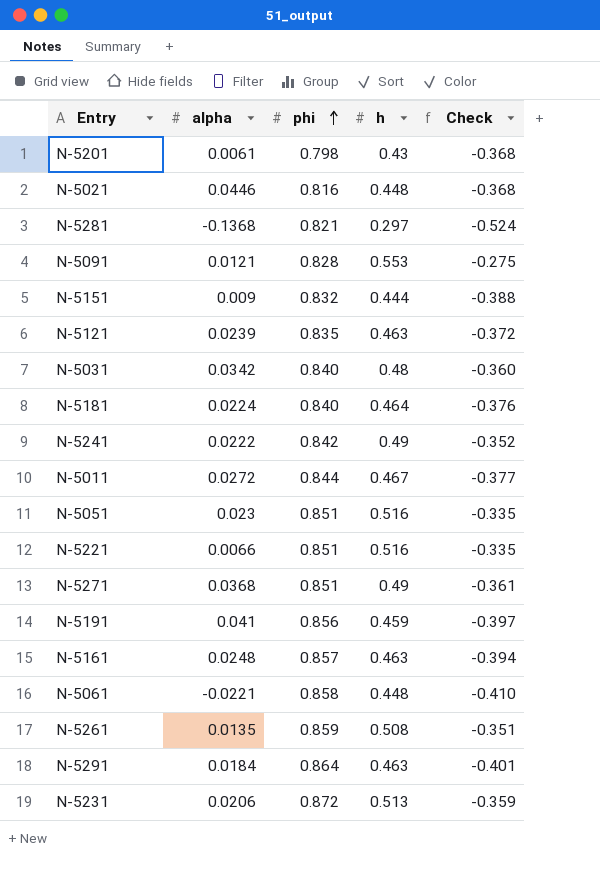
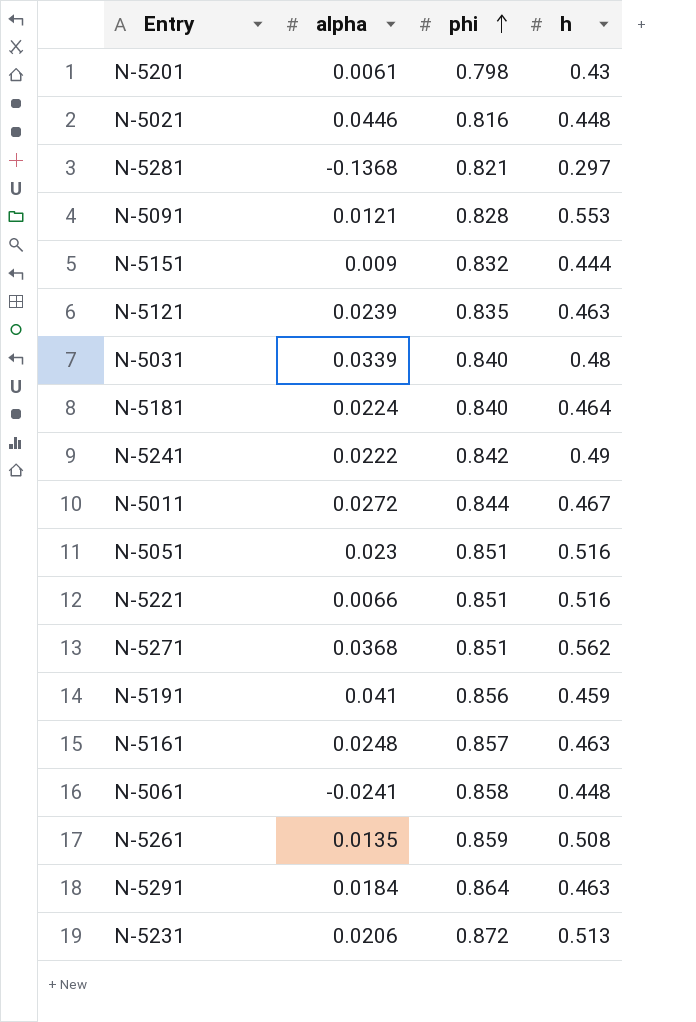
column Check | formula: [h] - [phi] -> none
N-5031 | alpha: 0.0342 -> 0.0339
N-5271 | h: 0.49 -> 0.562
N-5061 | alpha: -0.0221 -> -0.0241

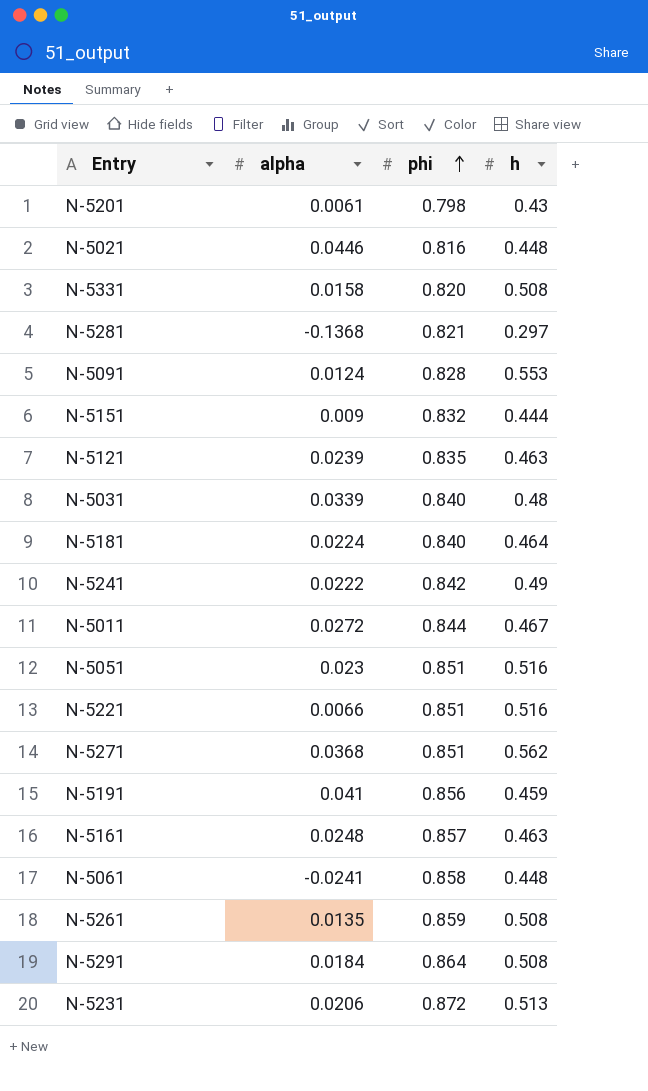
row N-5331: none -> 0.0158 | 0.820 | 0.508
N-5091 | alpha: 0.0121 -> 0.0124
N-5291 | h: 0.463 -> 0.508

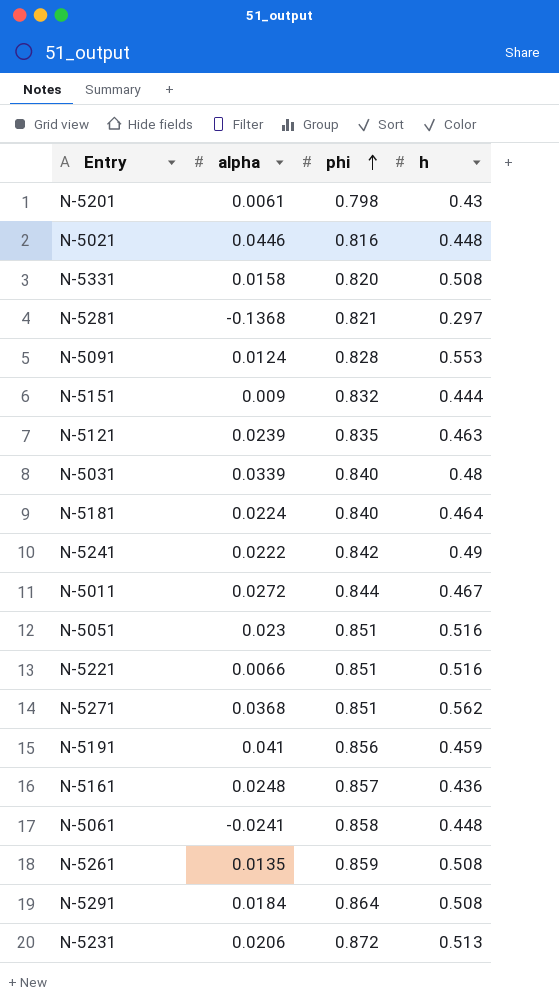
N-5161 | h: 0.463 -> 0.436

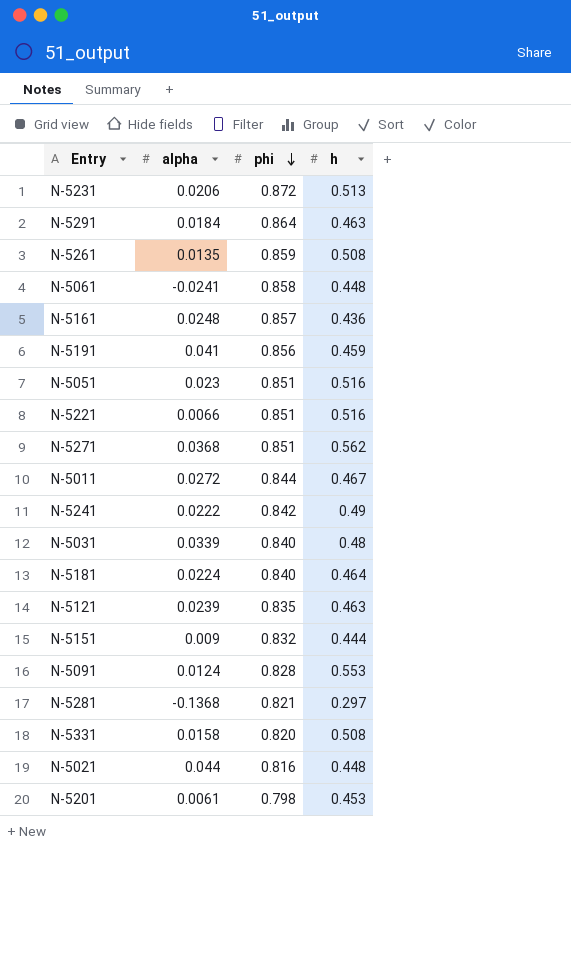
row order: phi ascending -> phi descending
N-5291 | h: 0.508 -> 0.463
N-5021 | alpha: 0.0446 -> 0.044
N-5201 | h: 0.43 -> 0.453

